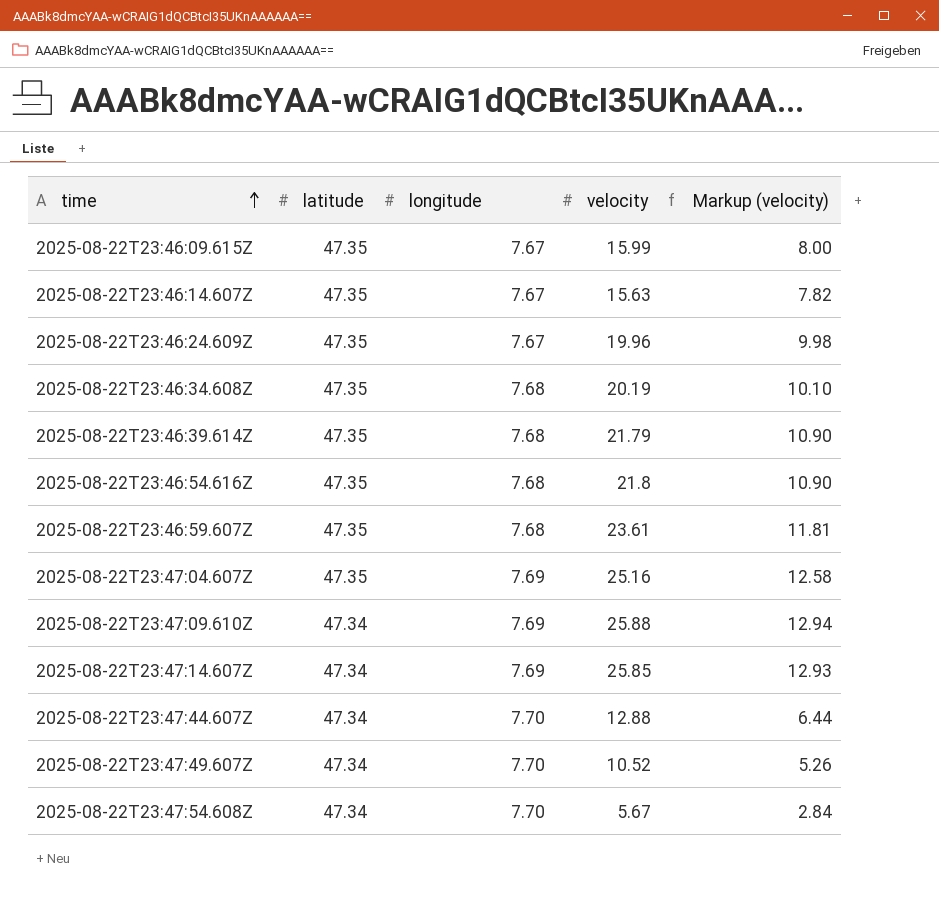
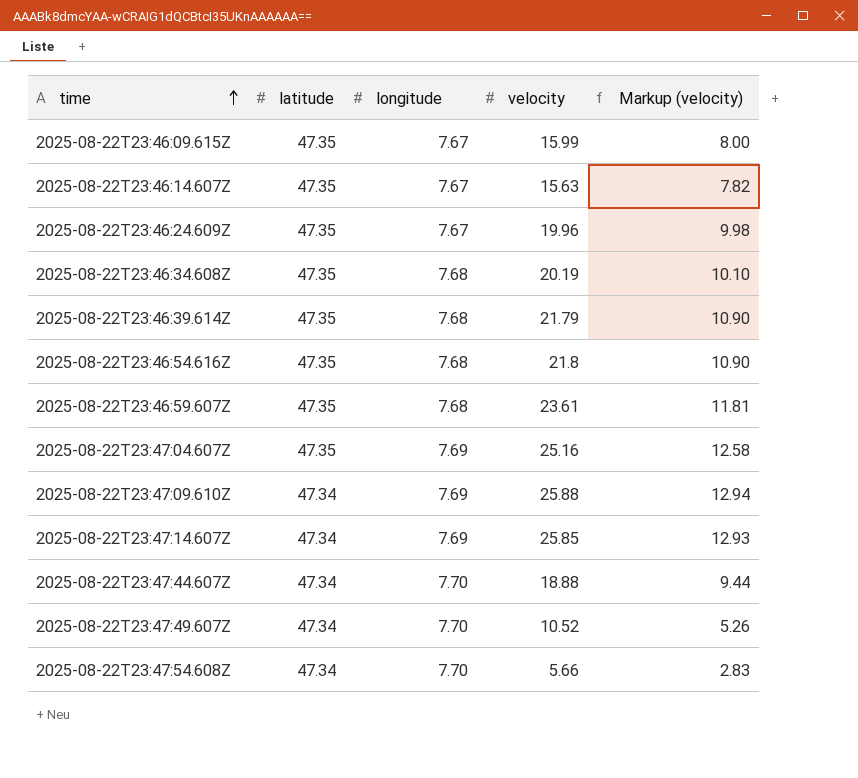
2025-08-22T23:47:44.607Z | velocity: 12.88 -> 18.88
2025-08-22T23:47:44.607Z | Markup (velocity): 6.44 -> 9.44
2025-08-22T23:47:54.608Z | velocity: 5.67 -> 5.66
2025-08-22T23:47:54.608Z | Markup (velocity): 2.84 -> 2.83

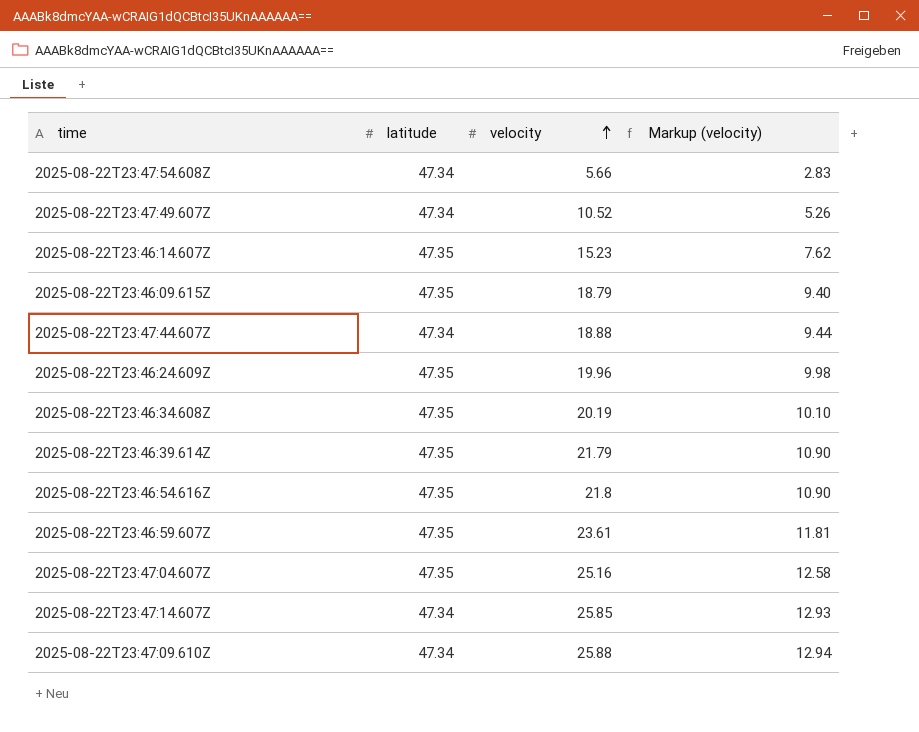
row order: time ascending -> velocity ascending
column longitude | position: 3 -> none
2025-08-22T23:46:14.607Z | velocity: 15.63 -> 15.23
2025-08-22T23:46:14.607Z | Markup (velocity): 7.82 -> 7.62
2025-08-22T23:46:09.615Z | velocity: 15.99 -> 18.79
2025-08-22T23:46:09.615Z | Markup (velocity): 8.00 -> 9.40

